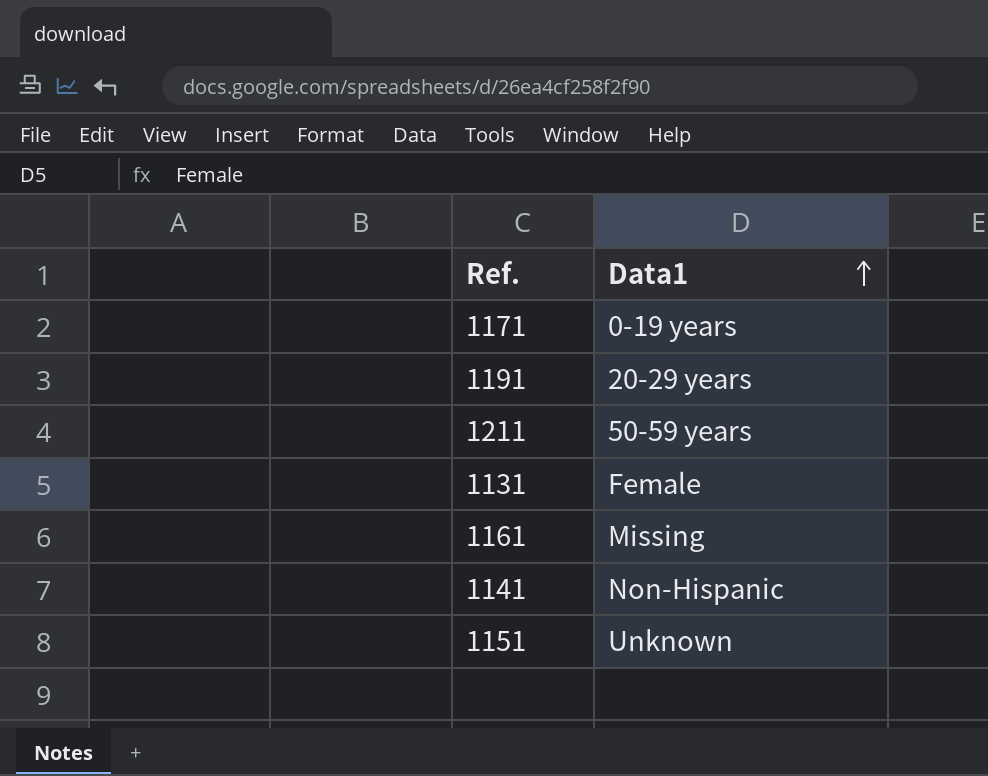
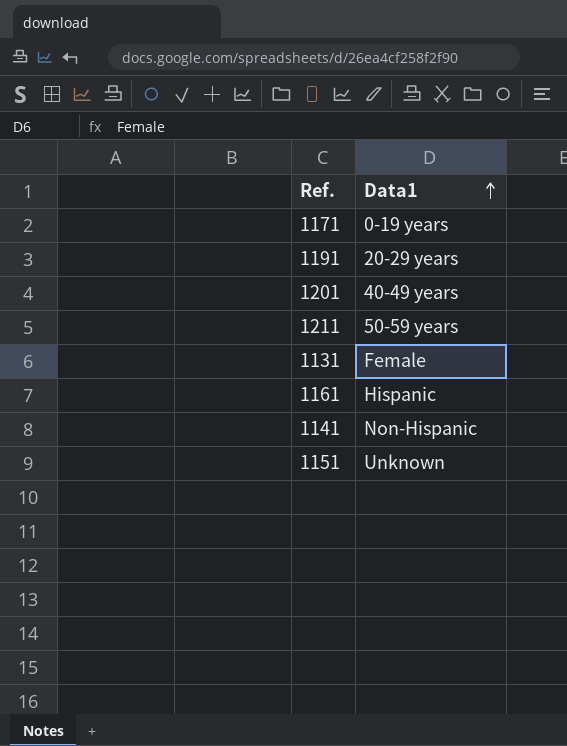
row 1201: none -> 40-49 years
1161 | Data1: Missing -> Hispanic

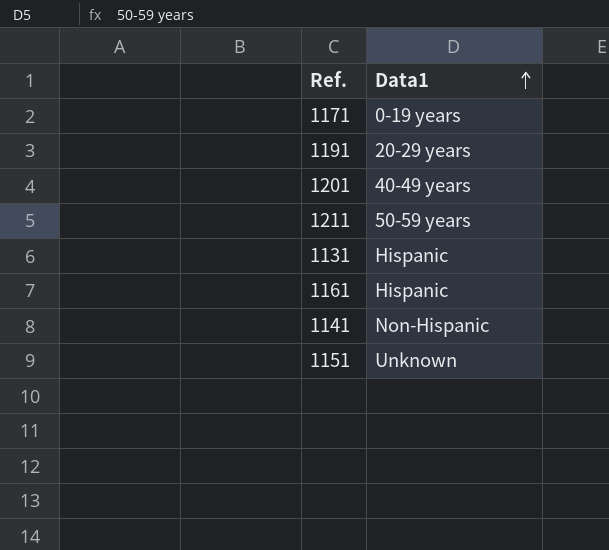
1131 | Data1: Female -> Hispanic

